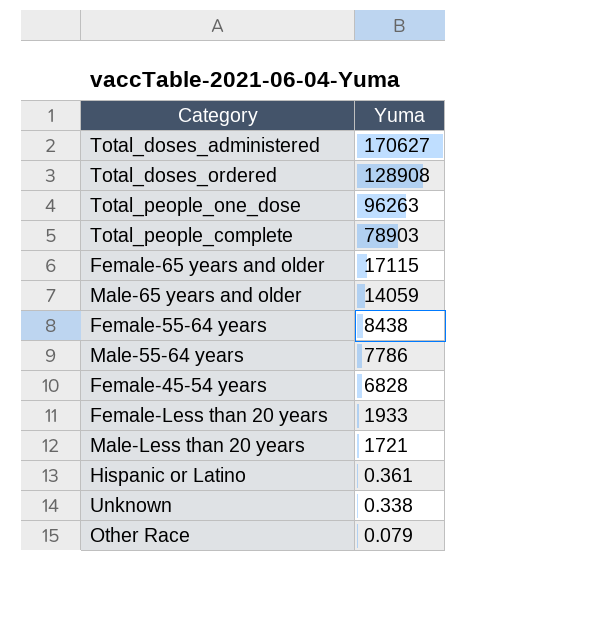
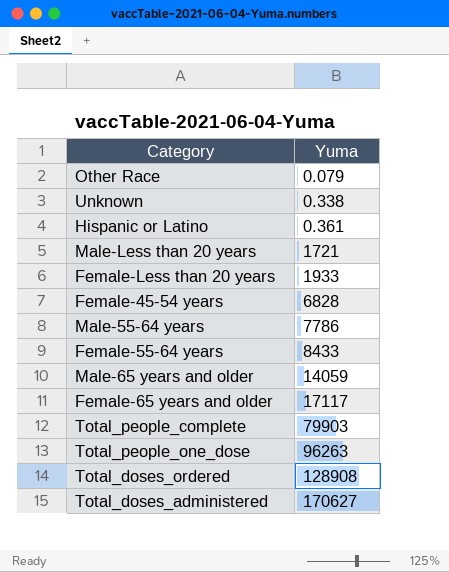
row order: Yuma descending -> Yuma ascending
Female-55-64 years | Yuma: 8438 -> 8433
Female-65 years and older | Yuma: 17115 -> 17117
Total_people_complete | Yuma: 78903 -> 79903

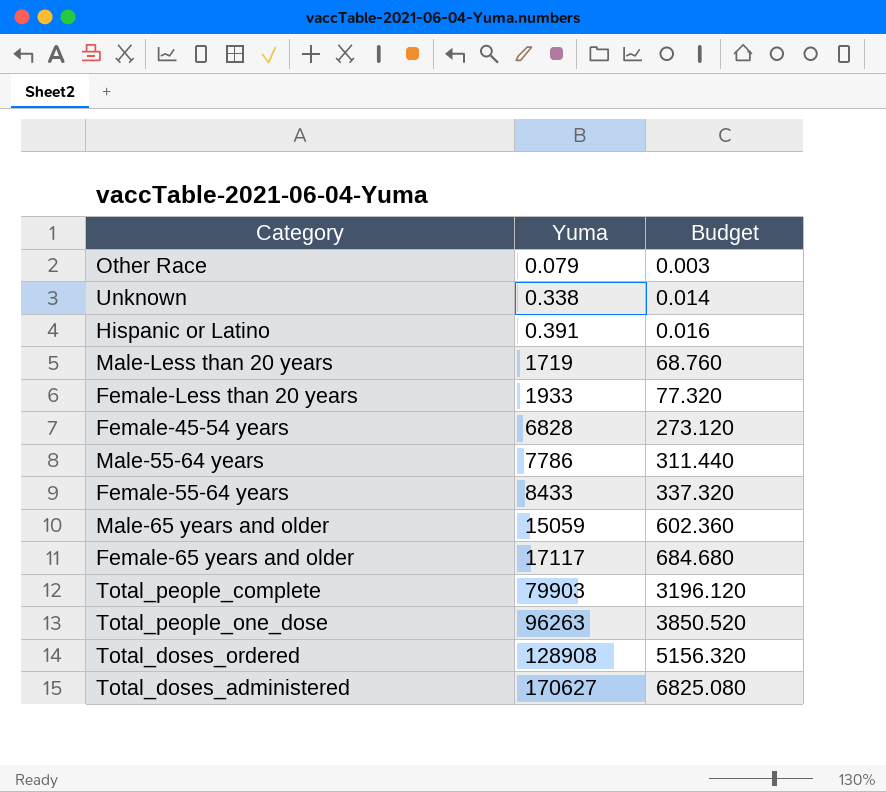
column Budget | formula: none -> [Yuma] * 0.04
Hispanic or Latino | Yuma: 0.361 -> 0.391
Male-Less than 20 years | Yuma: 1721 -> 1719
Male-65 years and older | Yuma: 14059 -> 15059

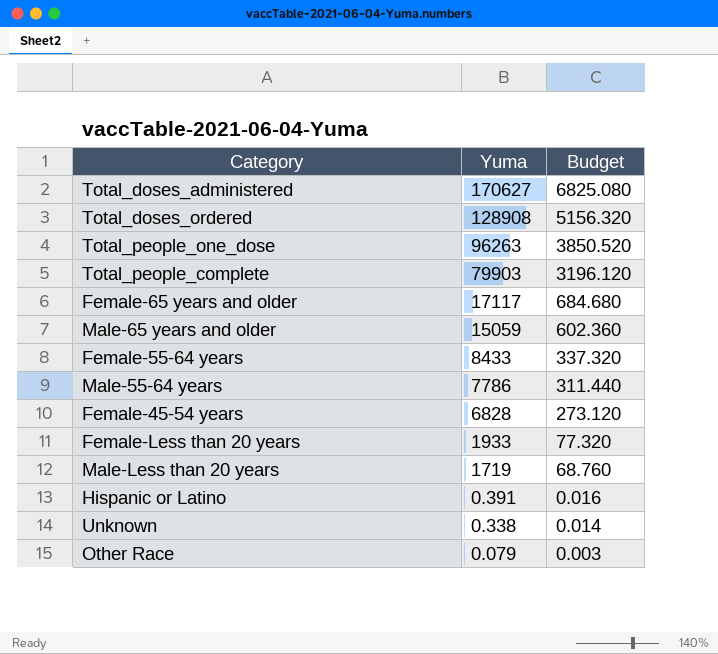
row order: Yuma ascending -> Yuma descending

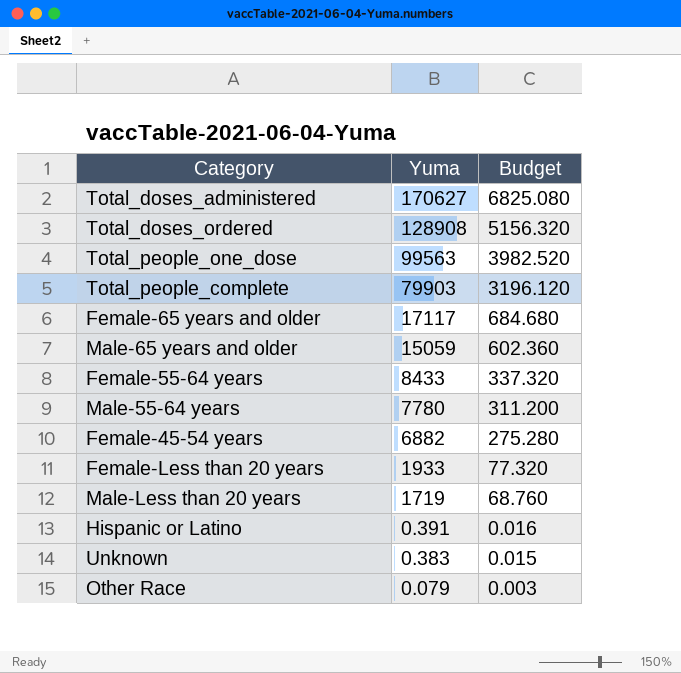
Total_people_one_dose | Yuma: 96263 -> 99563
Total_people_one_dose | Budget: 3850.520 -> 3982.520
Male-55-64 years | Yuma: 7786 -> 7780
Male-55-64 years | Budget: 311.440 -> 311.200
Female-45-54 years | Yuma: 6828 -> 6882
Female-45-54 years | Budget: 273.120 -> 275.280
Unknown | Yuma: 0.338 -> 0.383
Unknown | Budget: 0.014 -> 0.015

